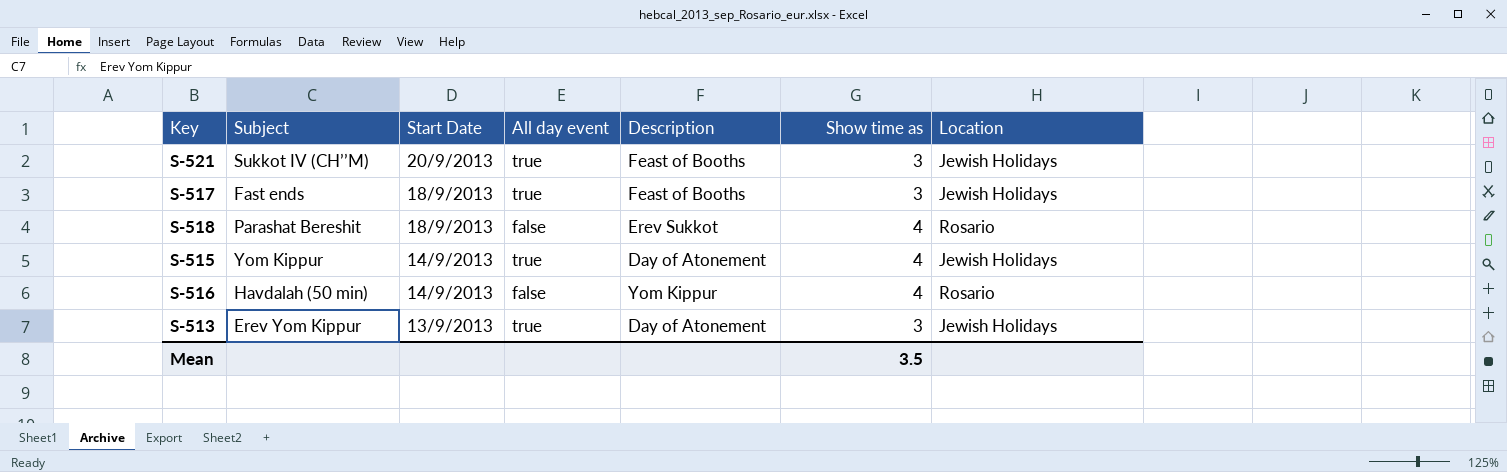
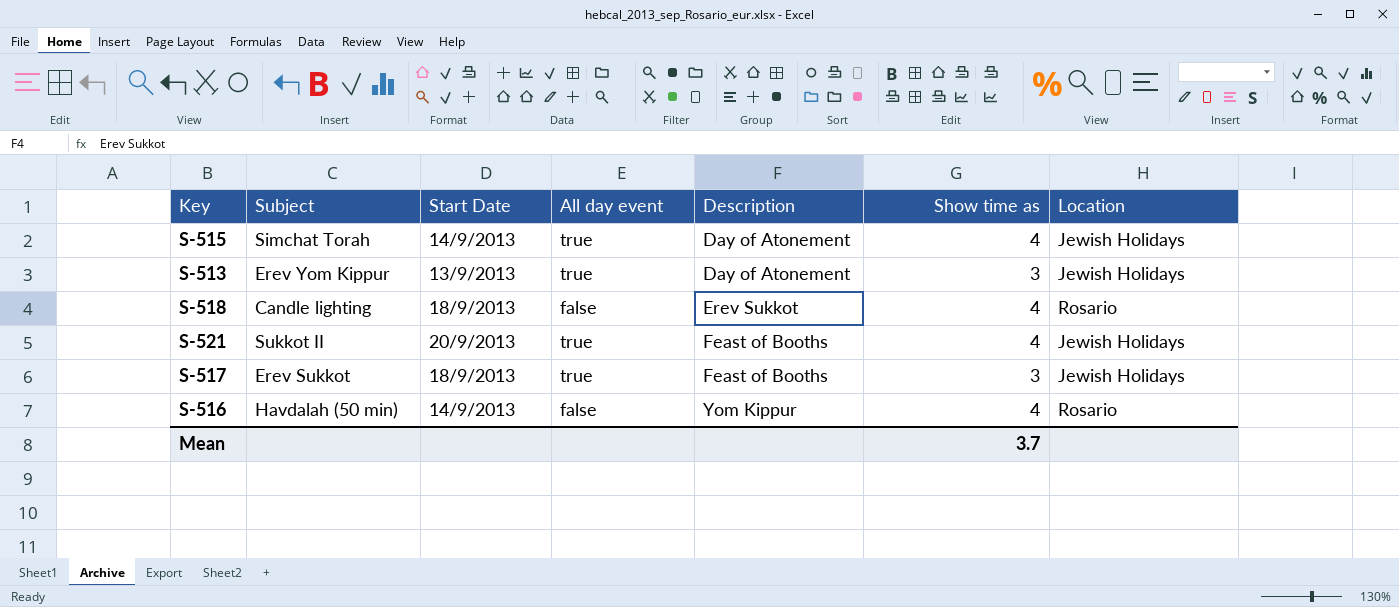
row order: Start Date descending -> Description ascending
S-515 | Subject: Yom Kippur -> Simchat Torah
S-518 | Subject: Parashat Bereshit -> Candle lighting
S-521 | Subject: Sukkot IV (CH’’M) -> Sukkot II
S-521 | Show time as: 3 -> 4
S-517 | Subject: Fast ends -> Erev Sukkot
Mean | Show time as: 3.5 -> 3.7

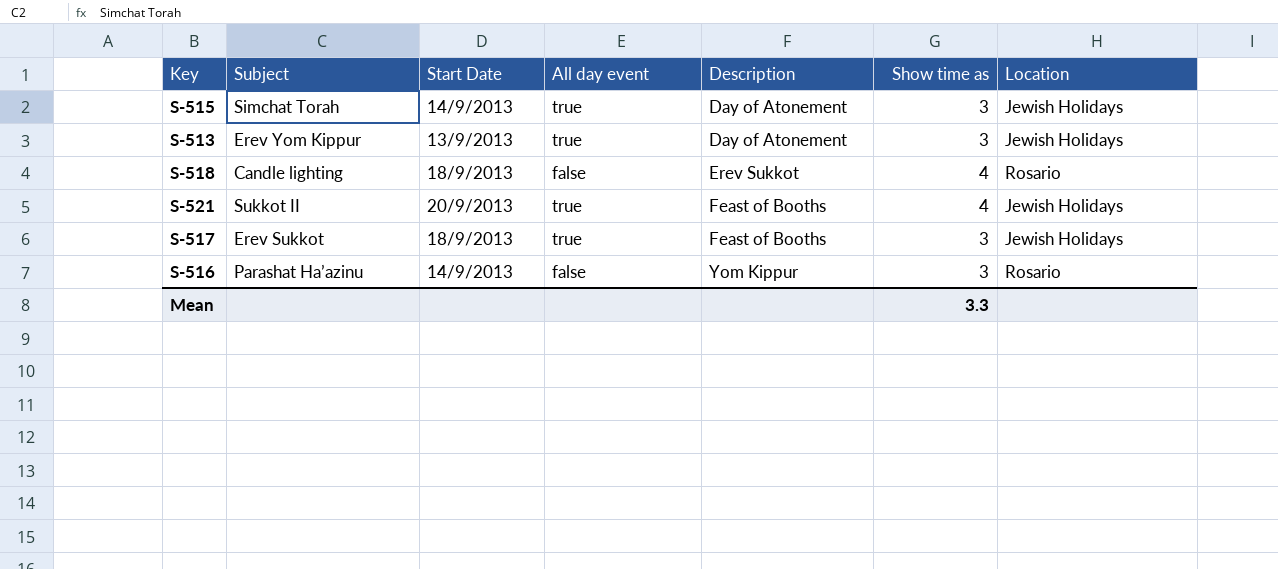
S-515 | Show time as: 4 -> 3
S-516 | Subject: Havdalah (50 min) -> Parashat Ha’azinu
S-516 | Show time as: 4 -> 3
Mean | Show time as: 3.7 -> 3.3

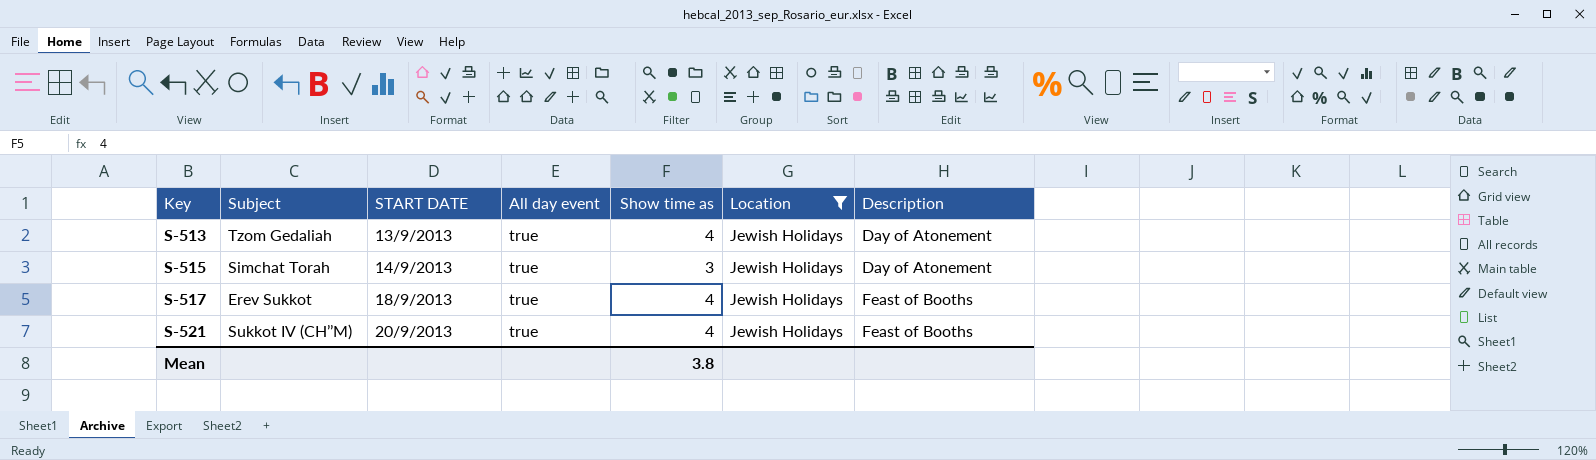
filter: none -> Location = Jewish Holidays
row order: Description ascending -> Key ascending
column name: Start Date -> START DATE
column Description | position: 5 -> 7
S-513 | Subject: Erev Yom Kippur -> Tzom Gedaliah
S-513 | Show time as: 3 -> 4
S-517 | Show time as: 3 -> 4
S-521 | Subject: Sukkot II -> Sukkot IV (CH’’M)
Mean | Show time as: 3.3 -> 3.8

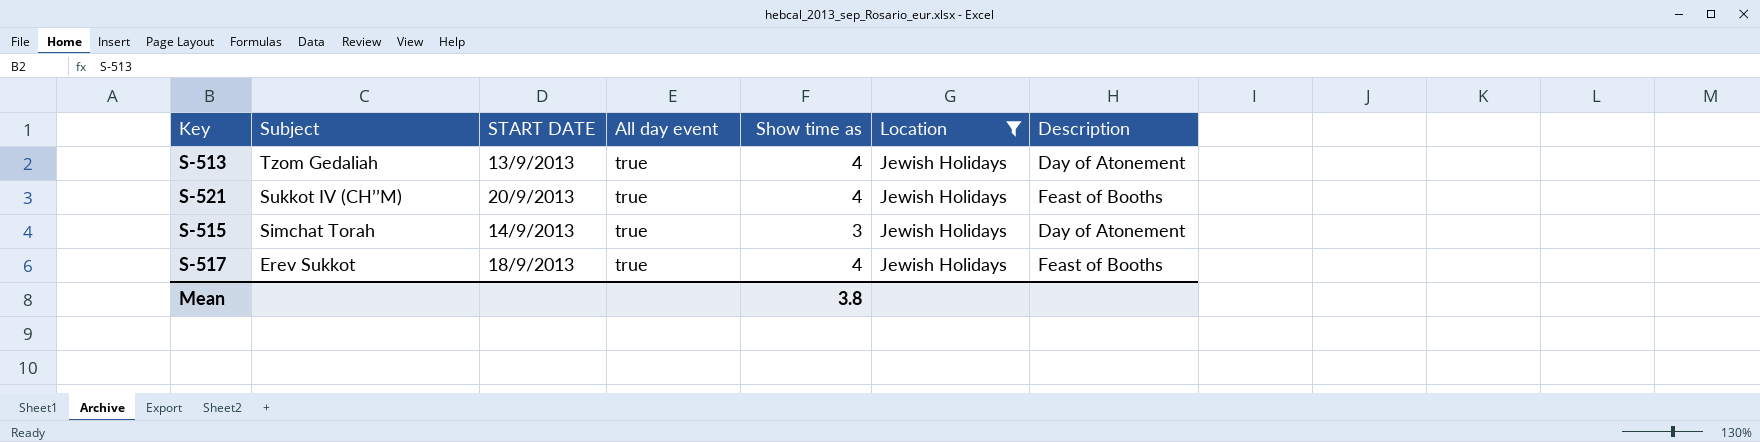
row order: Key ascending -> Subject descending

